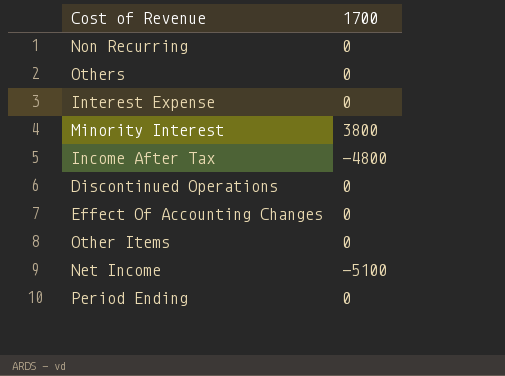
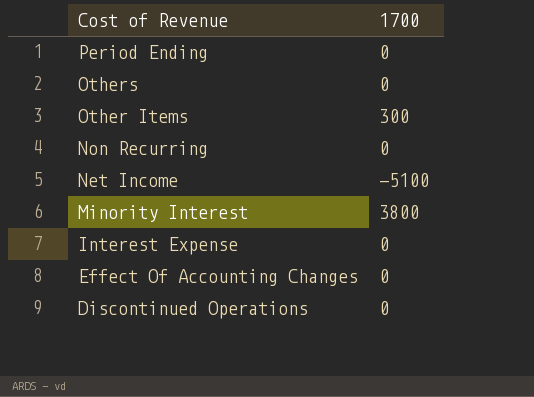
row order: none -> Cost of Revenue descending
row Income After Tax: -4800 -> none
Other Items | 1700: 0 -> 300

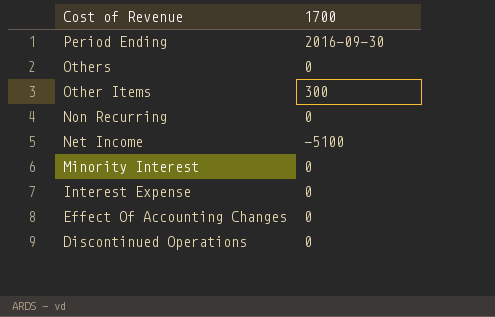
Period Ending | 1700: 0 -> 2016-09-30
Minority Interest | 1700: 3800 -> 0

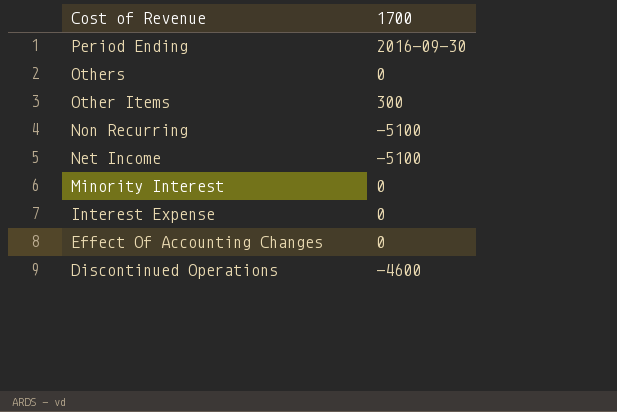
Non Recurring | 1700: 0 -> -5100
Discontinued Operations | 1700: 0 -> -4600

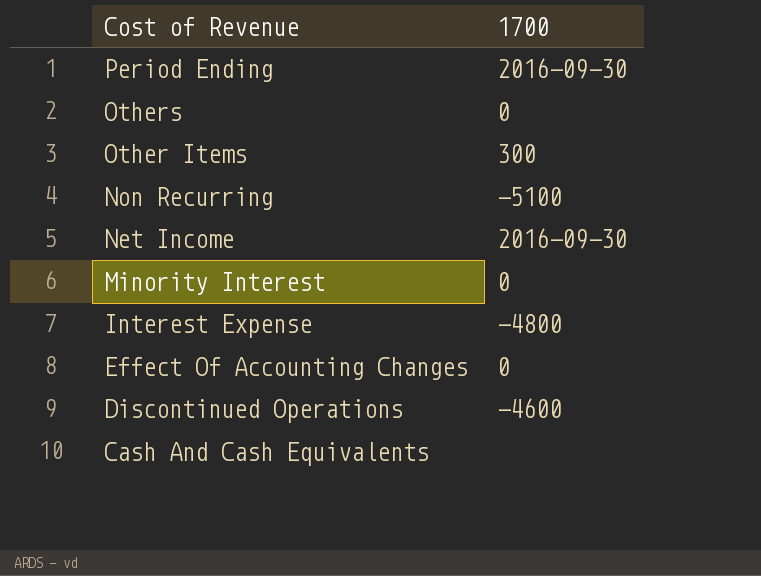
Net Income | 1700: -5100 -> 2016-09-30
Interest Expense | 1700: 0 -> -4800
row Cash And Cash Equivalents: none -> none

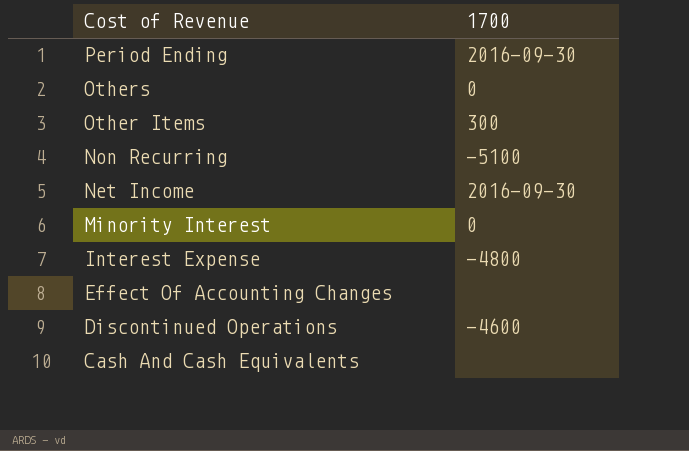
Effect Of Accounting Changes | 1700: 0 -> none

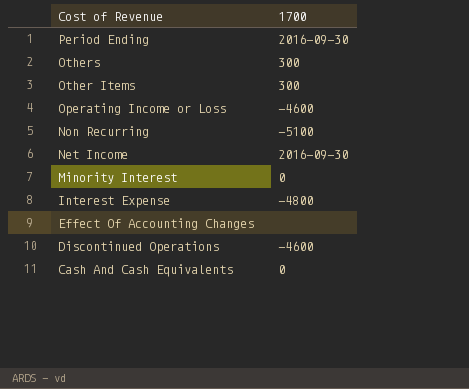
Others | 1700: 0 -> 300
row Operating Income or Loss: none -> -4600
Cash And Cash Equivalents | 1700: none -> 0

